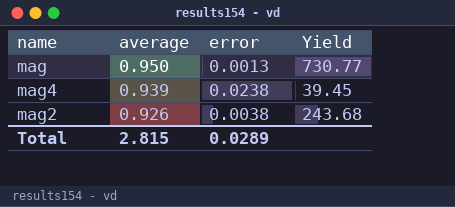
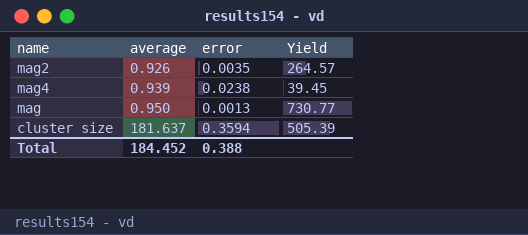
row order: average descending -> average ascending
mag2 | error: 0.0038 -> 0.0035
mag2 | Yield: 243.68 -> 264.57
row cluster size: none -> 181.637 | 0.3594 | 505.39
Total | average: 2.815 -> 184.452
Total | error: 0.0289 -> 0.388

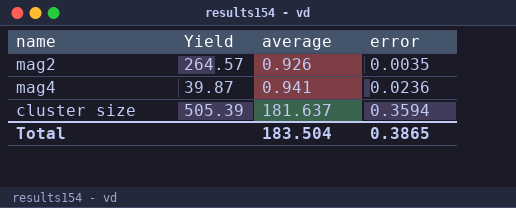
column Yield | position: 4 -> 2
row mag: 0.950 | 0.0013 | 730.77 -> none
mag4 | Yield: 39.45 -> 39.87
mag4 | average: 0.939 -> 0.941
mag4 | error: 0.0238 -> 0.0236
Total | average: 184.452 -> 183.504
Total | error: 0.388 -> 0.3865

